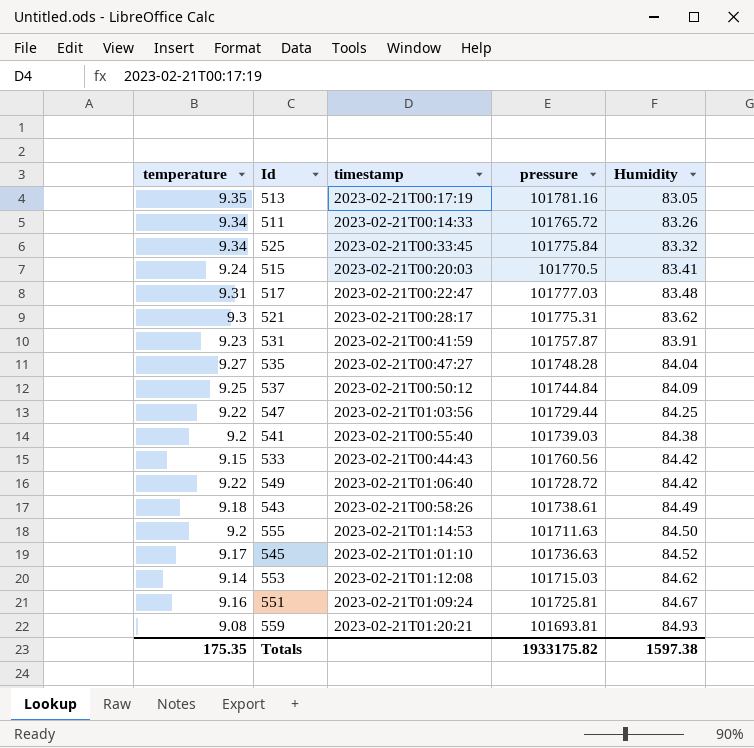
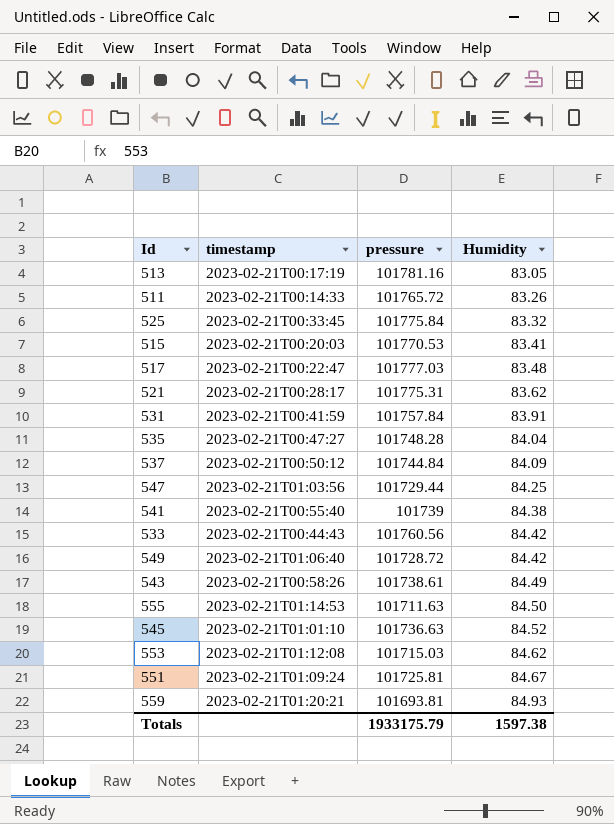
column temperature | position: 1 -> none
515 | pressure: 101770.5 -> 101770.53
531 | pressure: 101757.87 -> 101757.84
541 | pressure: 101739.03 -> 101739
Totals | pressure: 1933175.82 -> 1933175.79

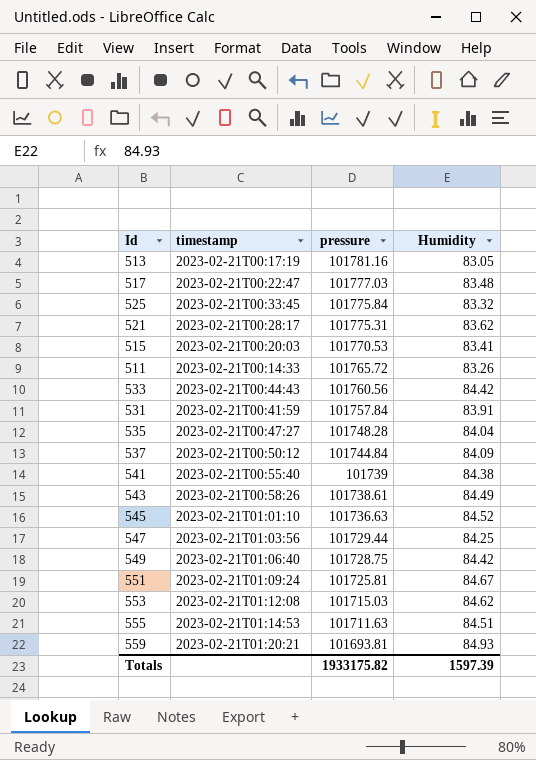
row order: Humidity ascending -> pressure descending
549 | pressure: 101728.72 -> 101728.75
555 | Humidity: 84.50 -> 84.51
Totals | pressure: 1933175.79 -> 1933175.82
Totals | Humidity: 1597.38 -> 1597.39

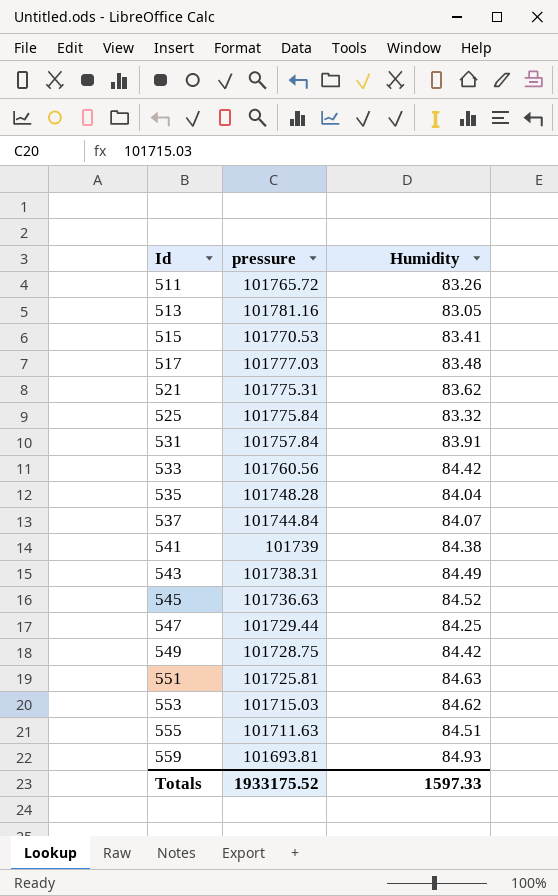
row order: pressure descending -> Id ascending
column timestamp | position: 2 -> none
537 | Humidity: 84.09 -> 84.07
543 | pressure: 101738.61 -> 101738.31
551 | Humidity: 84.67 -> 84.63
Totals | pressure: 1933175.82 -> 1933175.52
Totals | Humidity: 1597.39 -> 1597.33

